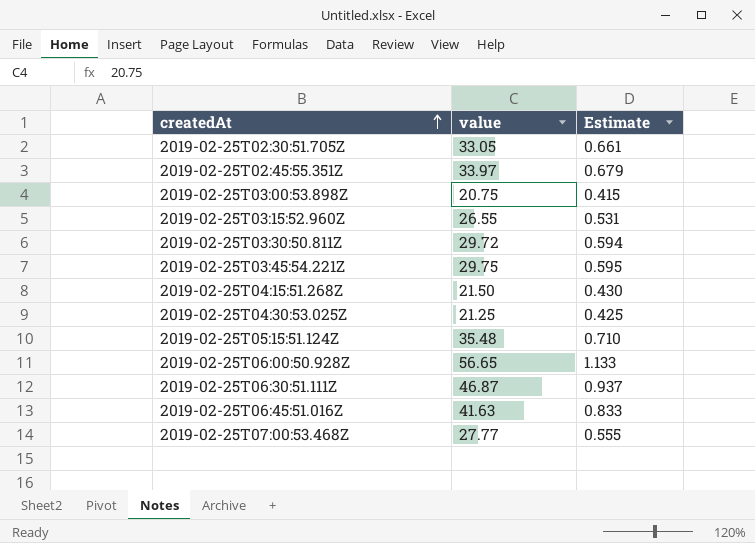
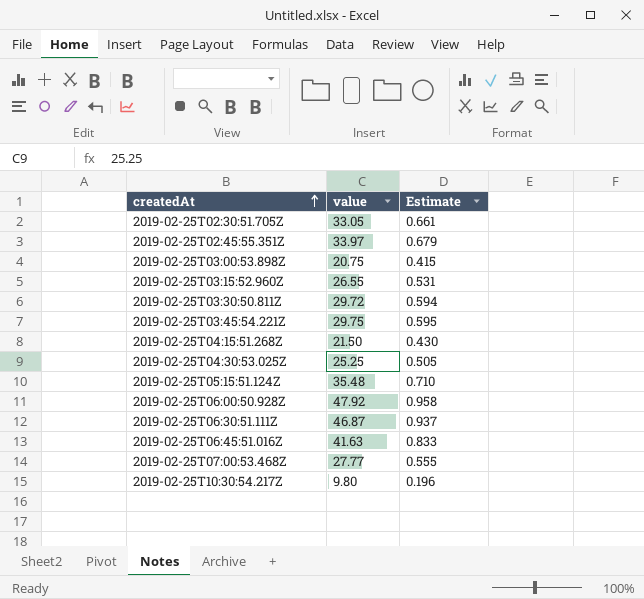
2019-02-25T04:30:53.025Z | value: 21.25 -> 25.25
2019-02-25T04:30:53.025Z | Estimate: 0.425 -> 0.505
2019-02-25T06:00:50.928Z | value: 56.65 -> 47.92
2019-02-25T06:00:50.928Z | Estimate: 1.133 -> 0.958
row 2019-02-25T10:30:54.217Z: none -> 9.80 | 0.196

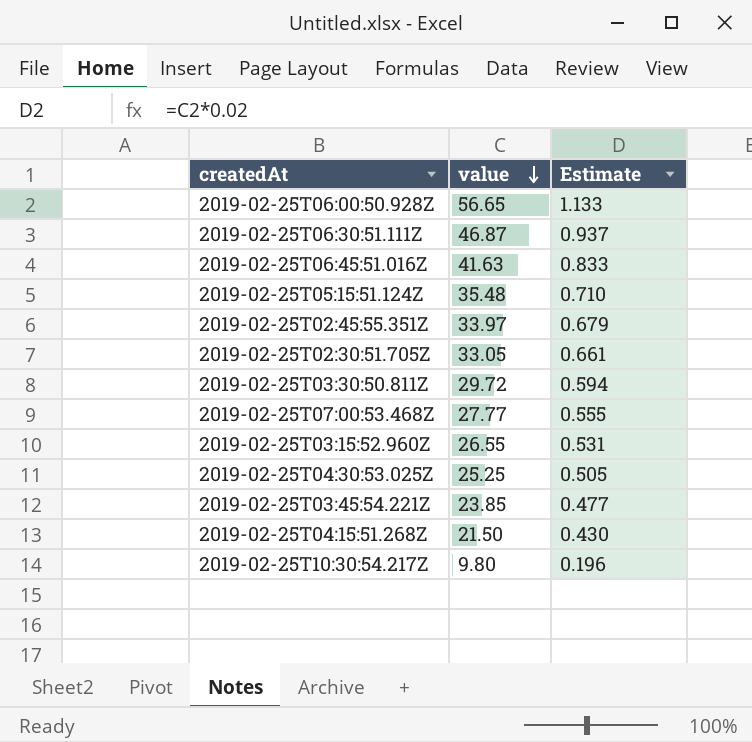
row order: createdAt ascending -> value descending
row 2019-02-25T03:00:53.898Z: 20.75 | 0.415 -> none
2019-02-25T06:00:50.928Z | value: 47.92 -> 56.65
2019-02-25T06:00:50.928Z | Estimate: 0.958 -> 1.133
2019-02-25T03:45:54.221Z | value: 29.75 -> 23.85
2019-02-25T03:45:54.221Z | Estimate: 0.595 -> 0.477

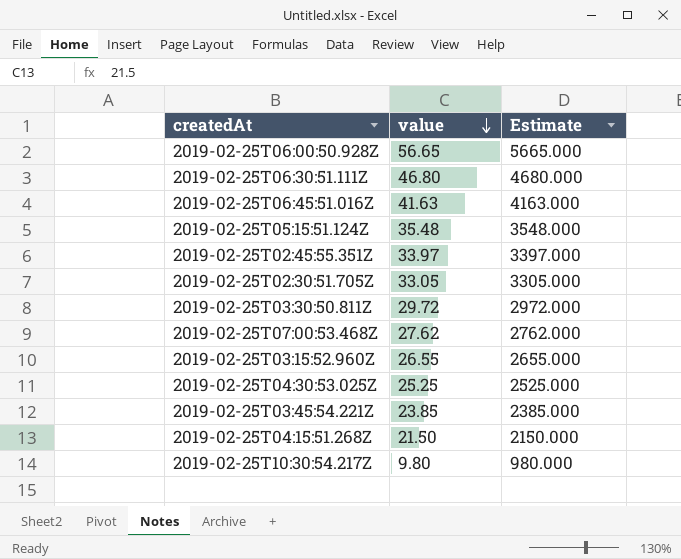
column Estimate | formula: [value] * 0.02 -> [value] * 100
2019-02-25T06:30:51.111Z | value: 46.87 -> 46.80
2019-02-25T07:00:53.468Z | value: 27.77 -> 27.62

